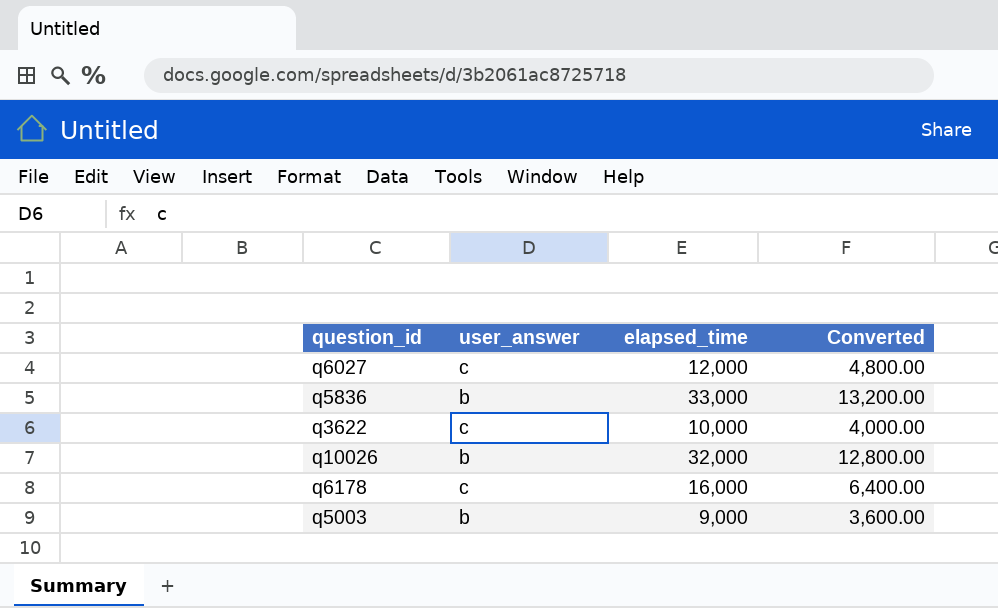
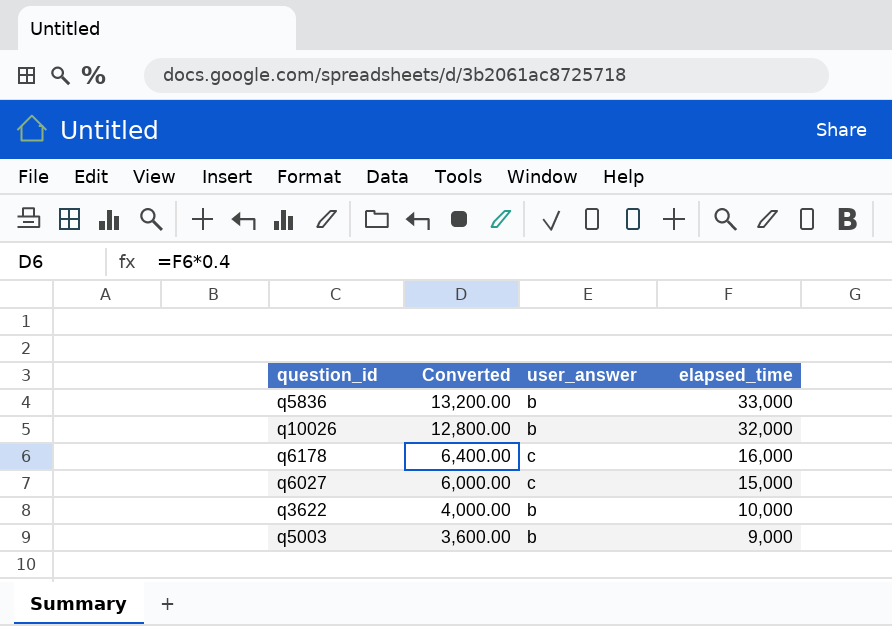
row order: none -> Converted descending
column Converted | position: 4 -> 2
q6027 | Converted: 4,800.00 -> 6,000.00
q6027 | elapsed_time: 12,000 -> 15,000
q3622 | user_answer: c -> b

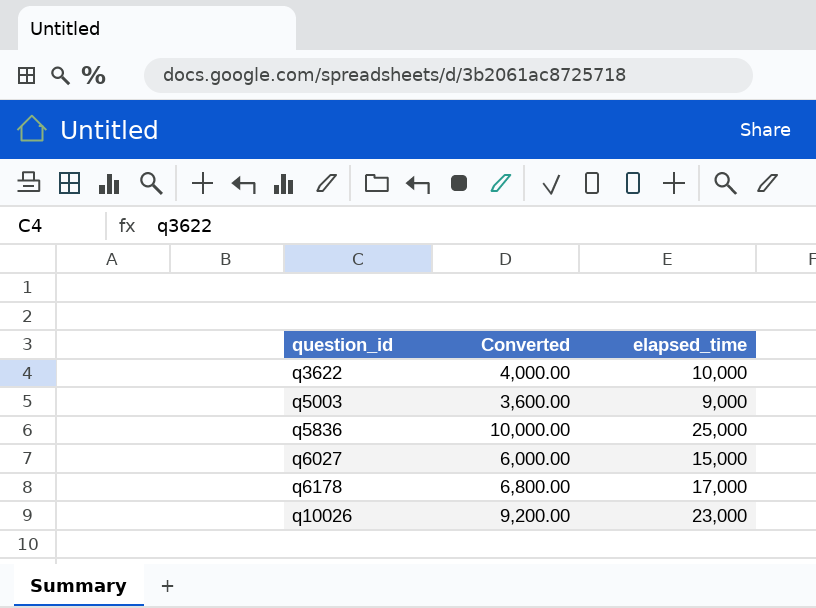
row order: Converted descending -> question_id ascending
column user_answer | position: 3 -> none
q5836 | Converted: 13,200.00 -> 10,000.00
q5836 | elapsed_time: 33,000 -> 25,000
q6178 | Converted: 6,400.00 -> 6,800.00
q6178 | elapsed_time: 16,000 -> 17,000
q10026 | Converted: 12,800.00 -> 9,200.00
q10026 | elapsed_time: 32,000 -> 23,000

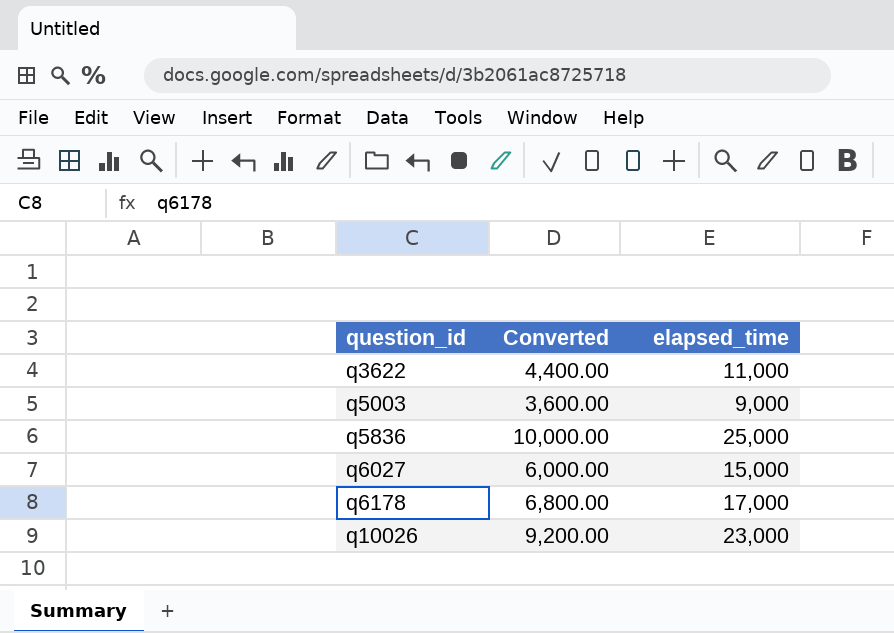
q3622 | Converted: 4,000.00 -> 4,400.00
q3622 | elapsed_time: 10,000 -> 11,000

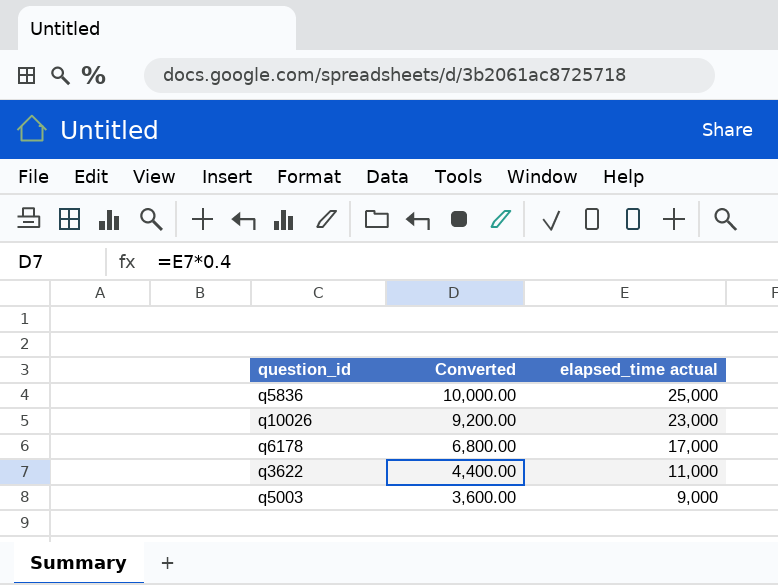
row order: question_id ascending -> Converted descending
column name: elapsed_time -> elapsed_time actual
row q6027: 6,000.00 | 15,000 -> none

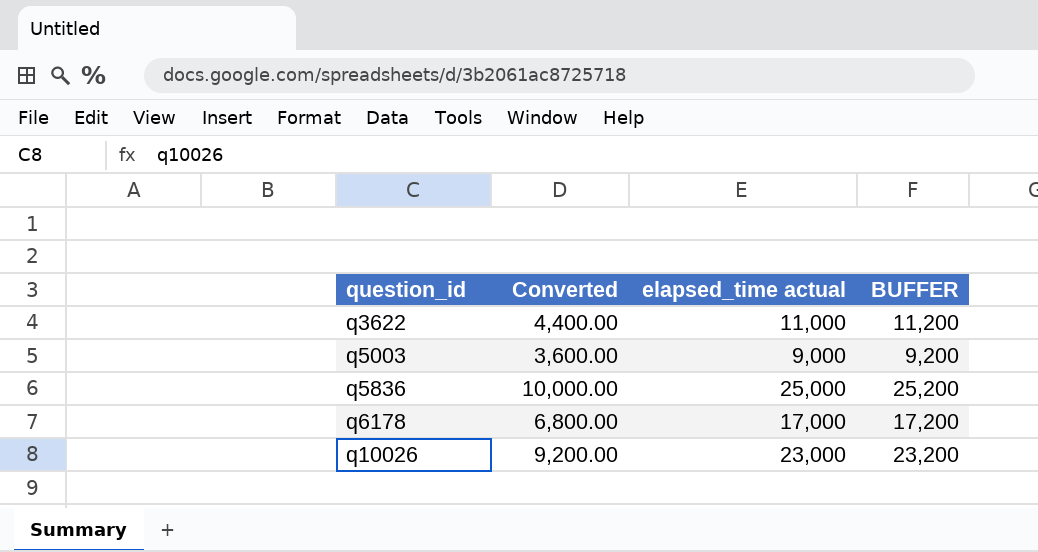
row order: Converted descending -> question_id ascending
column BUFFER | formula: none -> [elapsed_time actual] + 200

